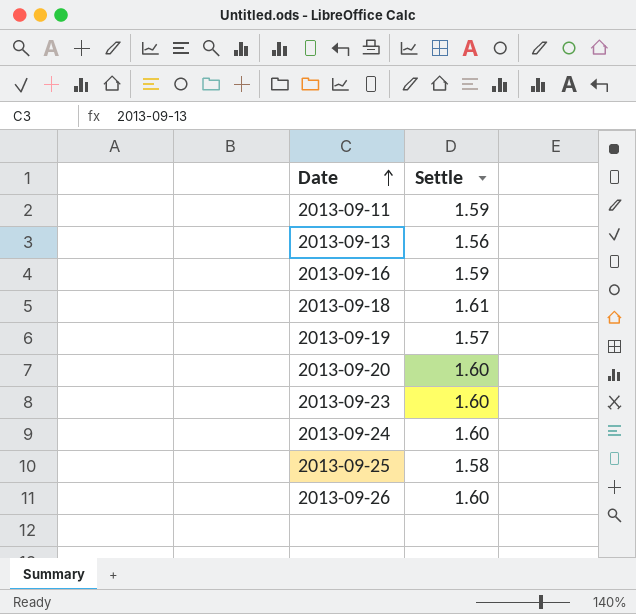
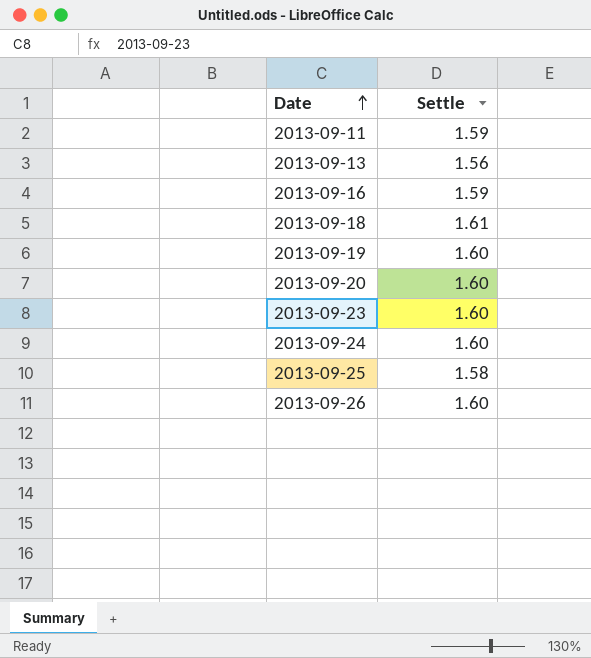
2013-09-19 | Settle: 1.57 -> 1.60

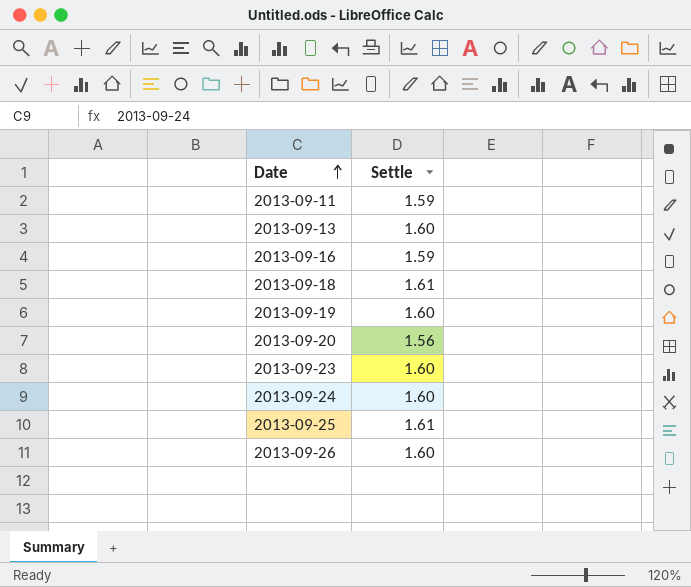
2013-09-13 | Settle: 1.56 -> 1.60
2013-09-20 | Settle: 1.60 -> 1.56
2013-09-25 | Settle: 1.58 -> 1.61

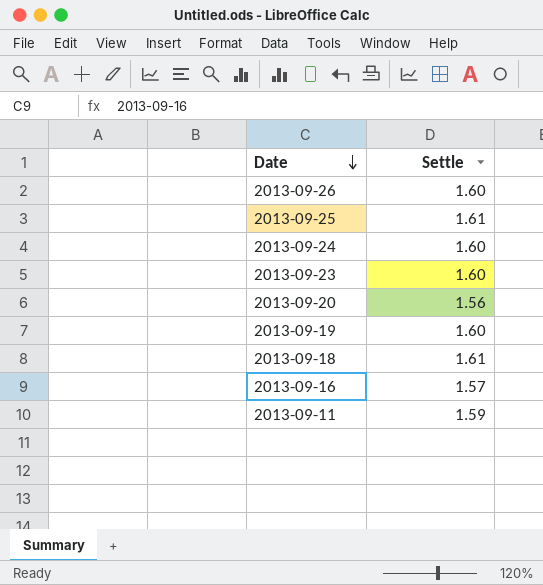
row order: Date ascending -> Date descending
row 2013-09-13: 1.60 -> none
2013-09-16 | Settle: 1.59 -> 1.57

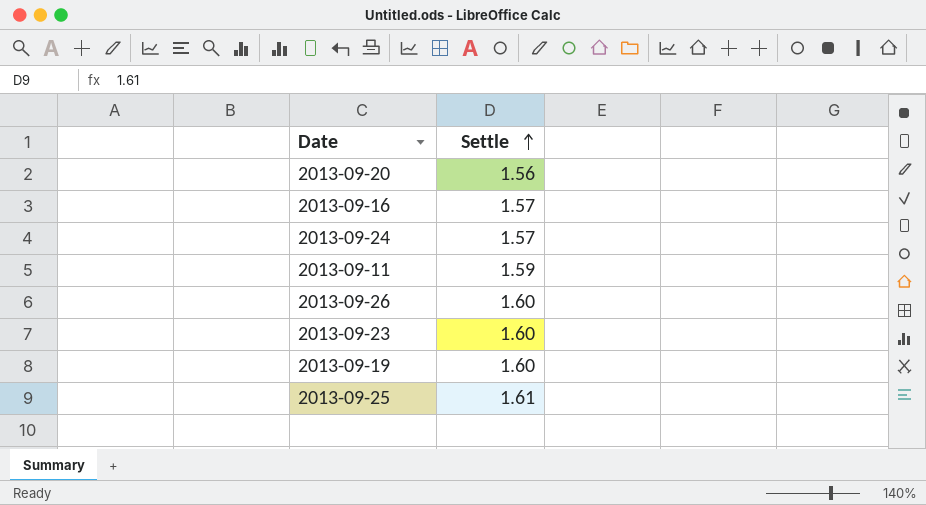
row order: Date descending -> Settle ascending
row 2013-09-18: 1.61 -> none
2013-09-24 | Settle: 1.60 -> 1.57

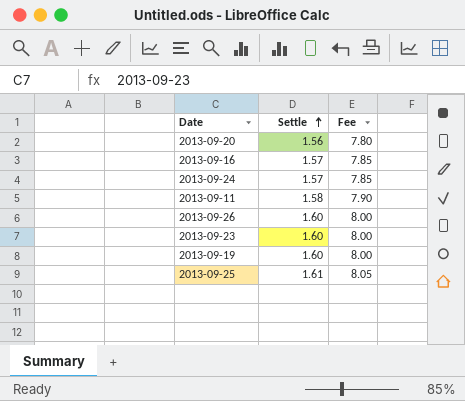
column Fee | formula: none -> [Settle] * 5
2013-09-11 | Settle: 1.59 -> 1.58

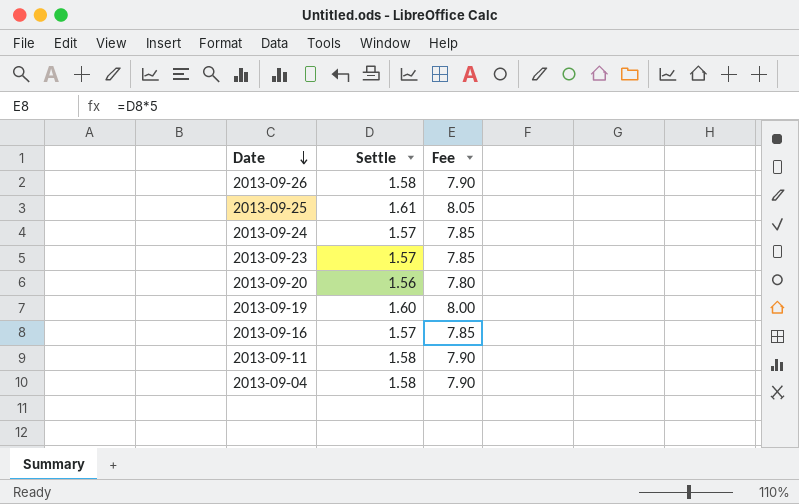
row order: Settle ascending -> Date descending
2013-09-26 | Settle: 1.60 -> 1.58
2013-09-26 | Fee: 8.00 -> 7.90
2013-09-23 | Settle: 1.60 -> 1.57
2013-09-23 | Fee: 8.00 -> 7.85
row 2013-09-04: none -> 1.58 | 7.90

